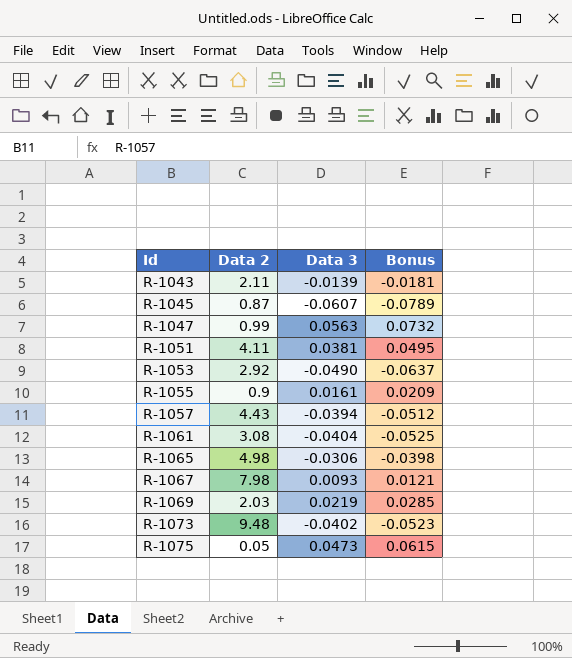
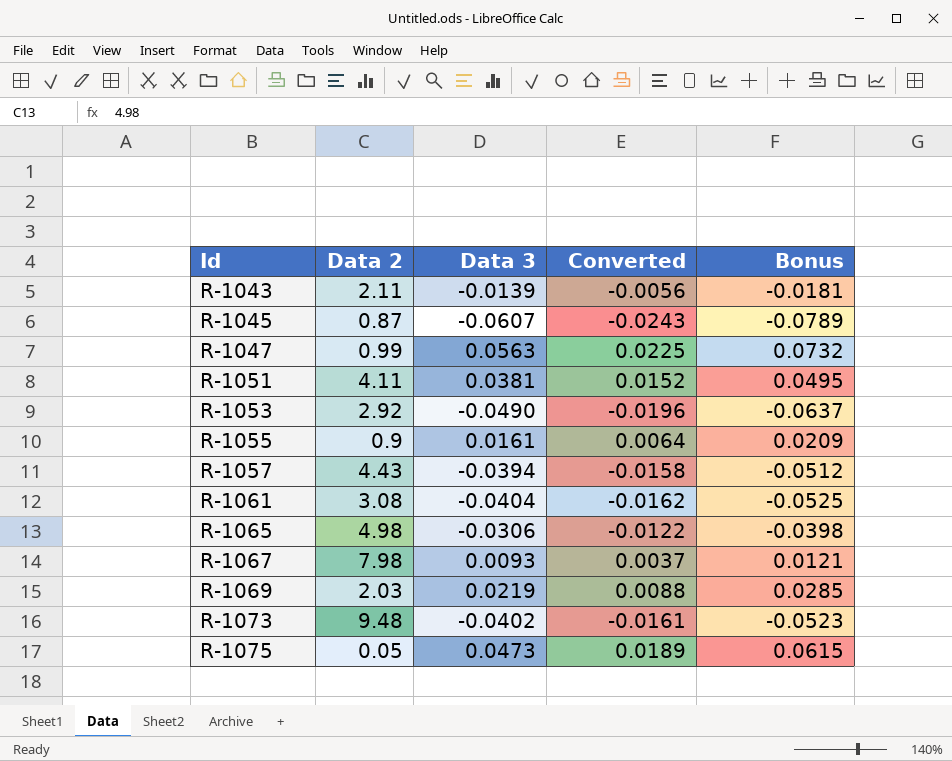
column Converted | formula: none -> [Data 3] * 0.4

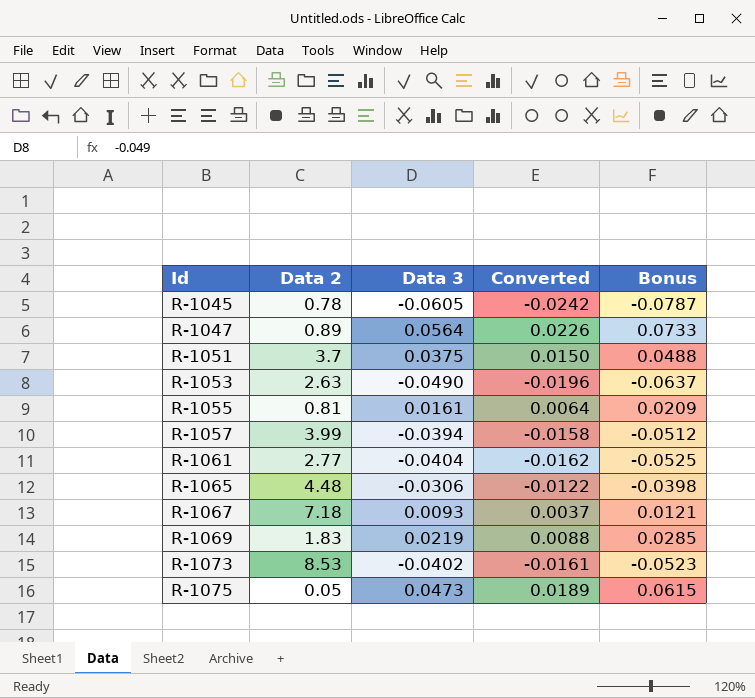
row R-1043: 2.11 | -0.0139 | -0.0056 | -0.0181 -> none
R-1045 | Data 2: 0.87 -> 0.78
R-1045 | Data 3: -0.0607 -> -0.0605
R-1045 | Converted: -0.0243 -> -0.0242
R-1045 | Bonus: -0.0789 -> -0.0787
R-1047 | Data 2: 0.99 -> 0.89
R-1047 | Data 3: 0.0563 -> 0.0564
R-1047 | Converted: 0.0225 -> 0.0226
R-1047 | Bonus: 0.0732 -> 0.0733
R-1051 | Data 2: 4.11 -> 3.7
R-1051 | Data 3: 0.0381 -> 0.0375
R-1051 | Converted: 0.0152 -> 0.0150
R-1051 | Bonus: 0.0495 -> 0.0488
R-1053 | Data 2: 2.92 -> 2.63
R-1055 | Data 2: 0.9 -> 0.81
R-1057 | Data 2: 4.43 -> 3.99
R-1061 | Data 2: 3.08 -> 2.77
R-1065 | Data 2: 4.98 -> 4.48
R-1067 | Data 2: 7.98 -> 7.18
R-1069 | Data 2: 2.03 -> 1.83
R-1073 | Data 2: 9.48 -> 8.53

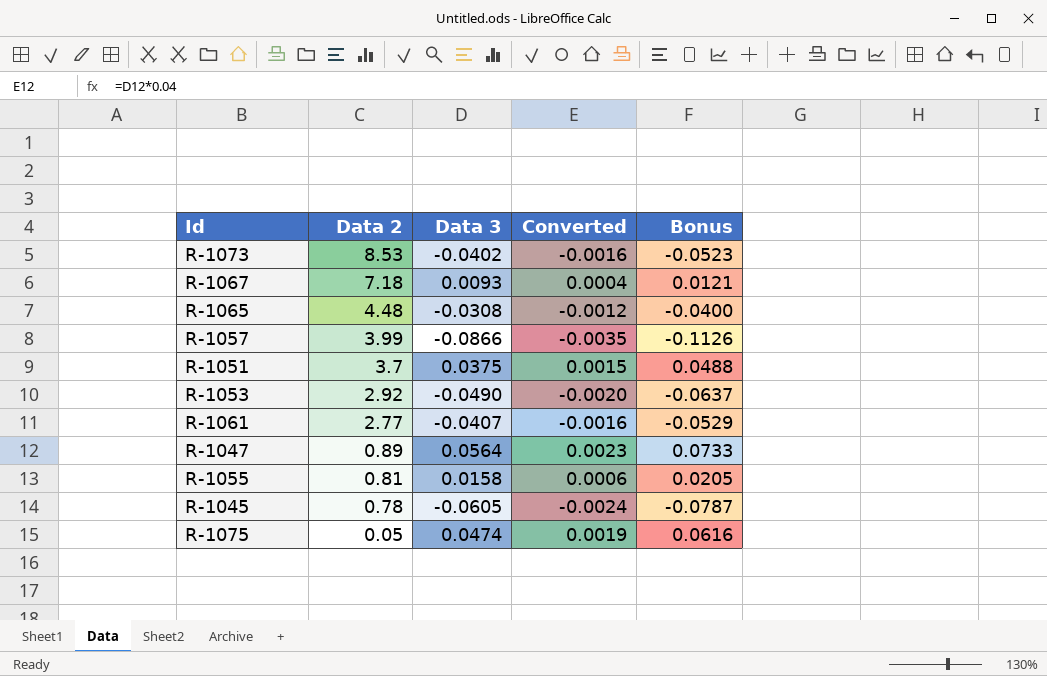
row order: Id ascending -> Data 2 descending
column Converted | formula: [Data 3] * 0.4 -> [Data 3] * 0.04
row R-1069: 1.83 | 0.0219 | 0.0088 | 0.0285 -> none
R-1065 | Data 3: -0.0306 -> -0.0308
R-1065 | Bonus: -0.0398 -> -0.0400
R-1057 | Data 3: -0.0394 -> -0.0866
R-1057 | Bonus: -0.0512 -> -0.1126
R-1053 | Data 2: 2.63 -> 2.92
R-1061 | Data 3: -0.0404 -> -0.0407
R-1061 | Bonus: -0.0525 -> -0.0529
R-1055 | Data 3: 0.0161 -> 0.0158
R-1055 | Bonus: 0.0209 -> 0.0205
R-1075 | Data 3: 0.0473 -> 0.0474
R-1075 | Bonus: 0.0615 -> 0.0616

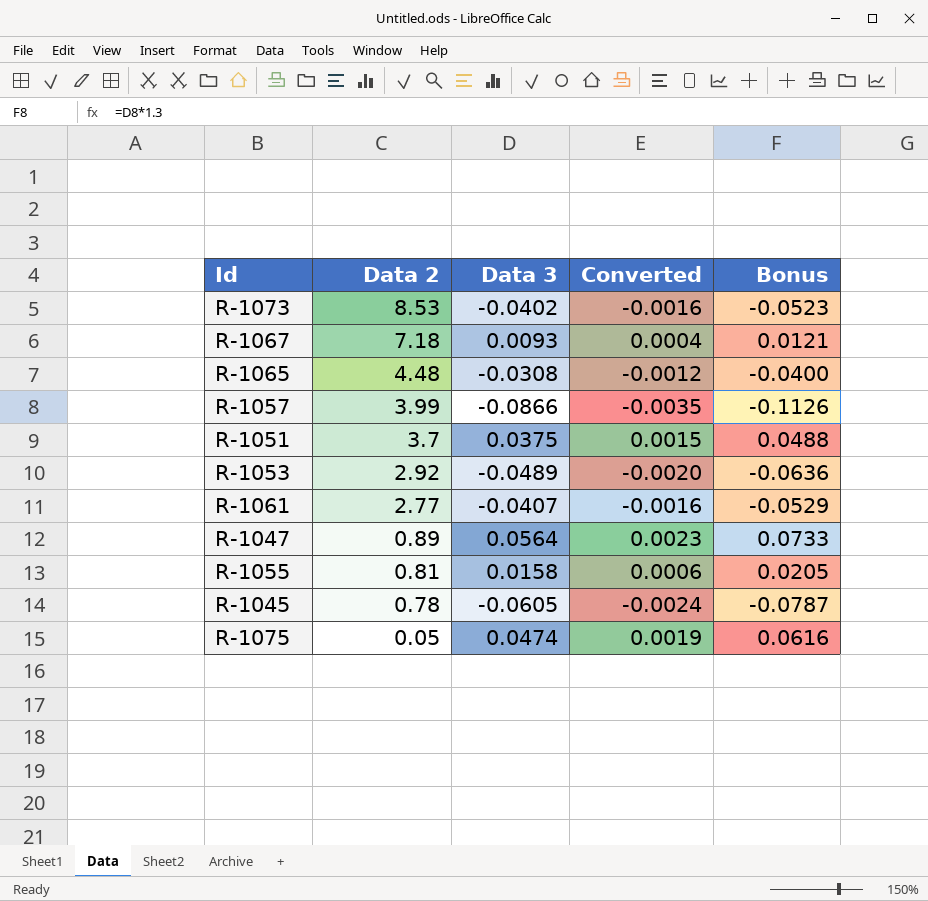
R-1053 | Data 3: -0.0490 -> -0.0489
R-1053 | Bonus: -0.0637 -> -0.0636

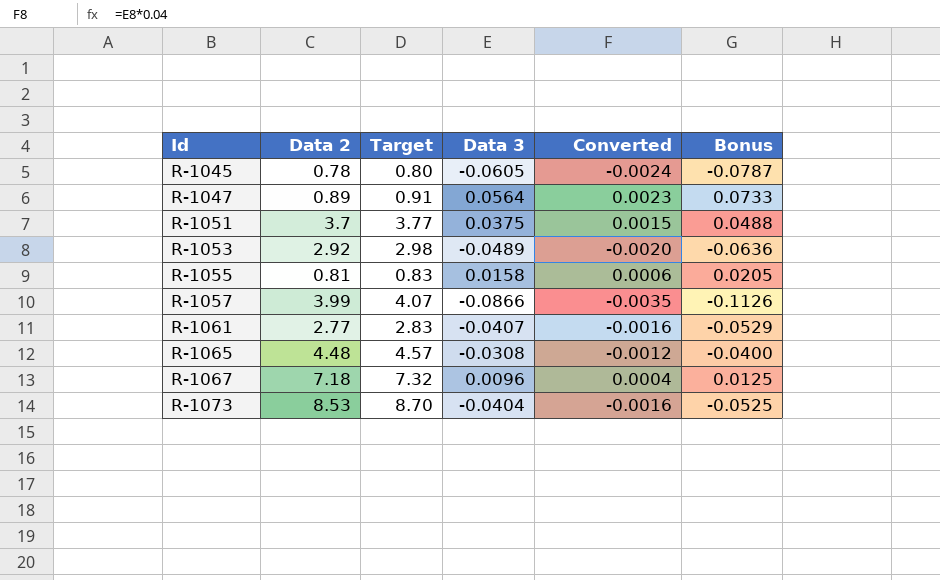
row order: Data 2 descending -> Id ascending
column Target | formula: none -> [Data 2] * 1.02
row R-1075: 0.05 | 0.0474 | 0.0019 | 0.0616 -> none
R-1067 | Data 3: 0.0093 -> 0.0096
R-1067 | Bonus: 0.0121 -> 0.0125
R-1073 | Data 3: -0.0402 -> -0.0404
R-1073 | Bonus: -0.0523 -> -0.0525

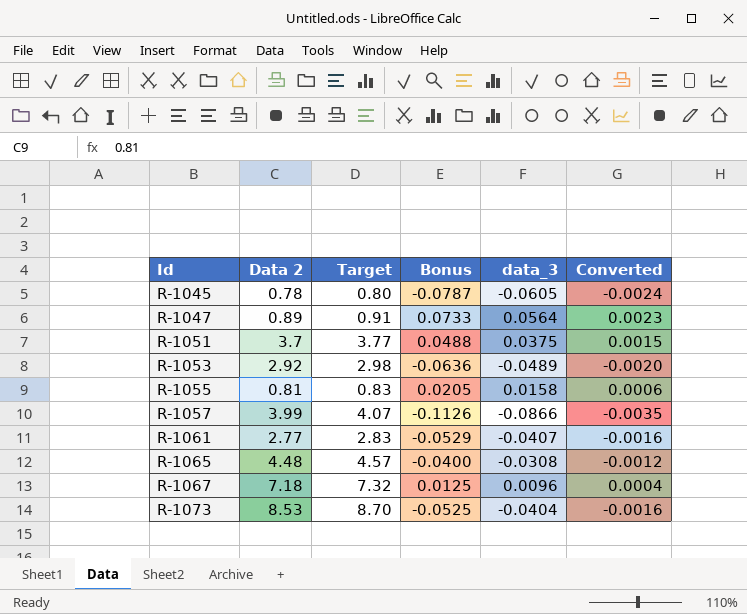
column Bonus | position: 6 -> 4
column name: Data 3 -> data_3

